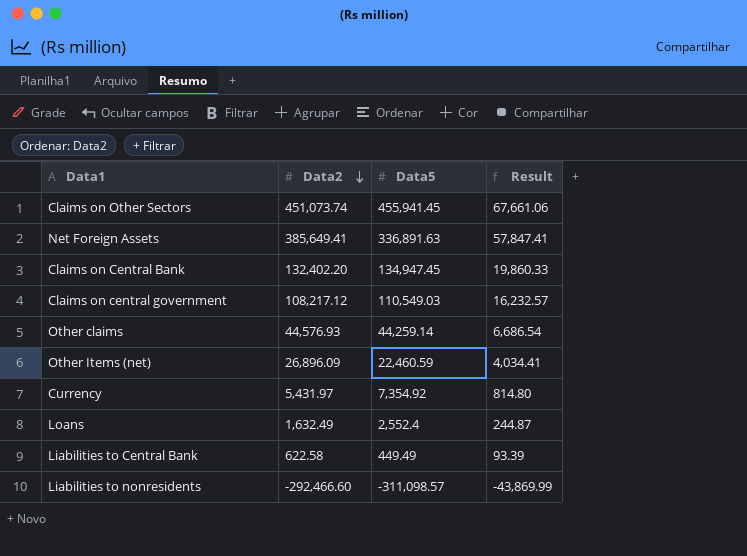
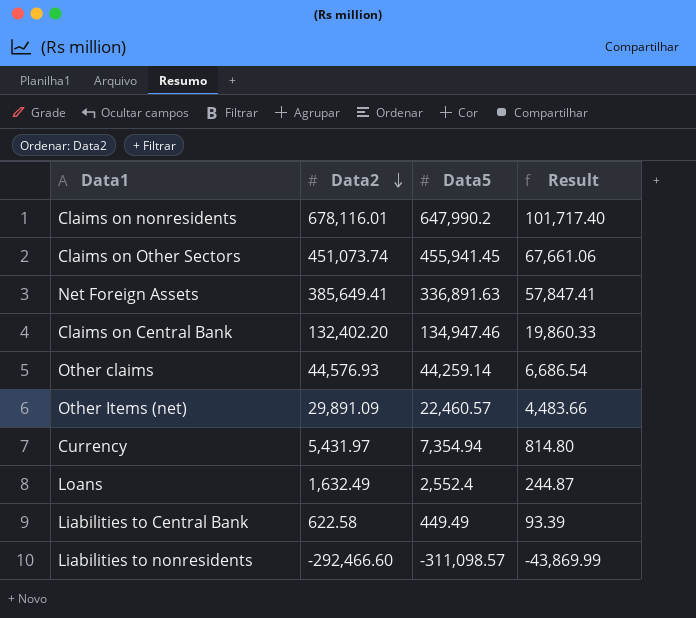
row Claims on central government: 108,217.12 | 110,549.03 | 16,232.57 -> none
row Claims on nonresidents: none -> 678,116.01 | 647,990.2 | 101,717.40
Claims on Central Bank | Data5: 134,947.45 -> 134,947.46
Other Items (net) | Data2: 26,896.09 -> 29,891.09
Other Items (net) | Data5: 22,460.59 -> 22,460.57
Other Items (net) | Result: 4,034.41 -> 4,483.66
Currency | Data5: 7,354.92 -> 7,354.94

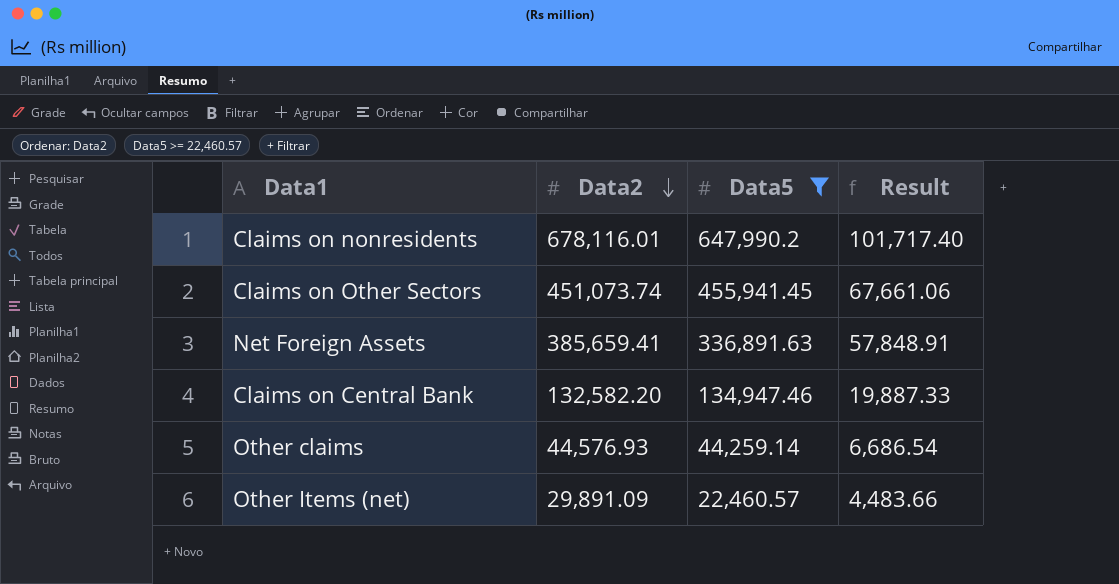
filter: none -> Data5 >= 22,460.57
Net Foreign Assets | Data2: 385,649.41 -> 385,659.41
Net Foreign Assets | Result: 57,847.41 -> 57,848.91
Claims on Central Bank | Data2: 132,402.20 -> 132,582.20
Claims on Central Bank | Result: 19,860.33 -> 19,887.33

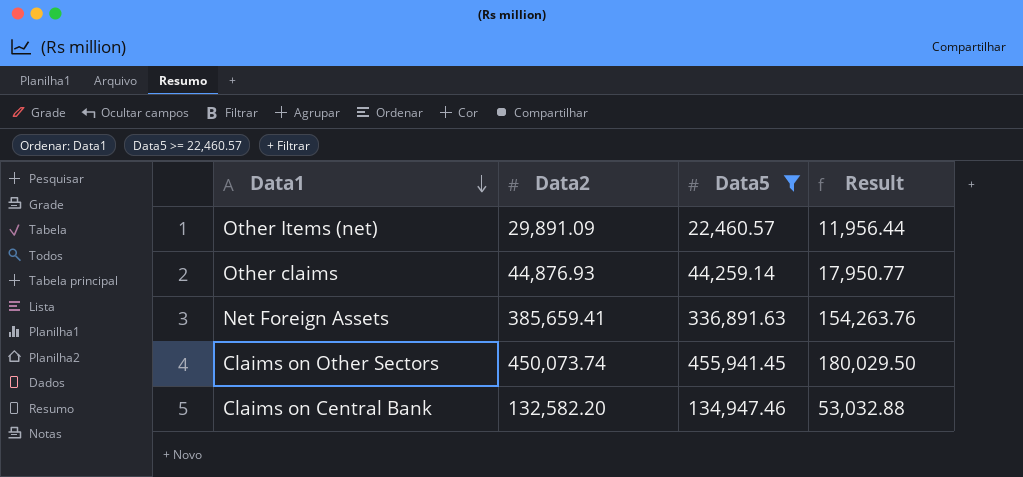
row order: Data2 descending -> Data1 descending
column Result | formula: [Data2] * 0.15 -> [Data2] * 0.4
row Claims on nonresidents: 678,116.01 | 647,990.2 | 101,717.40 -> none
Other claims | Data2: 44,576.93 -> 44,876.93
Claims on Other Sectors | Data2: 451,073.74 -> 450,073.74

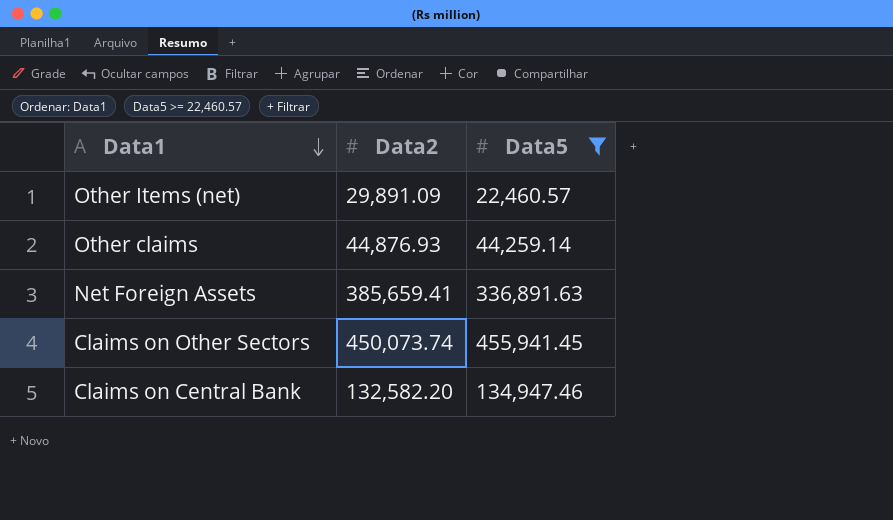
column Result | formula: [Data2] * 0.4 -> none

